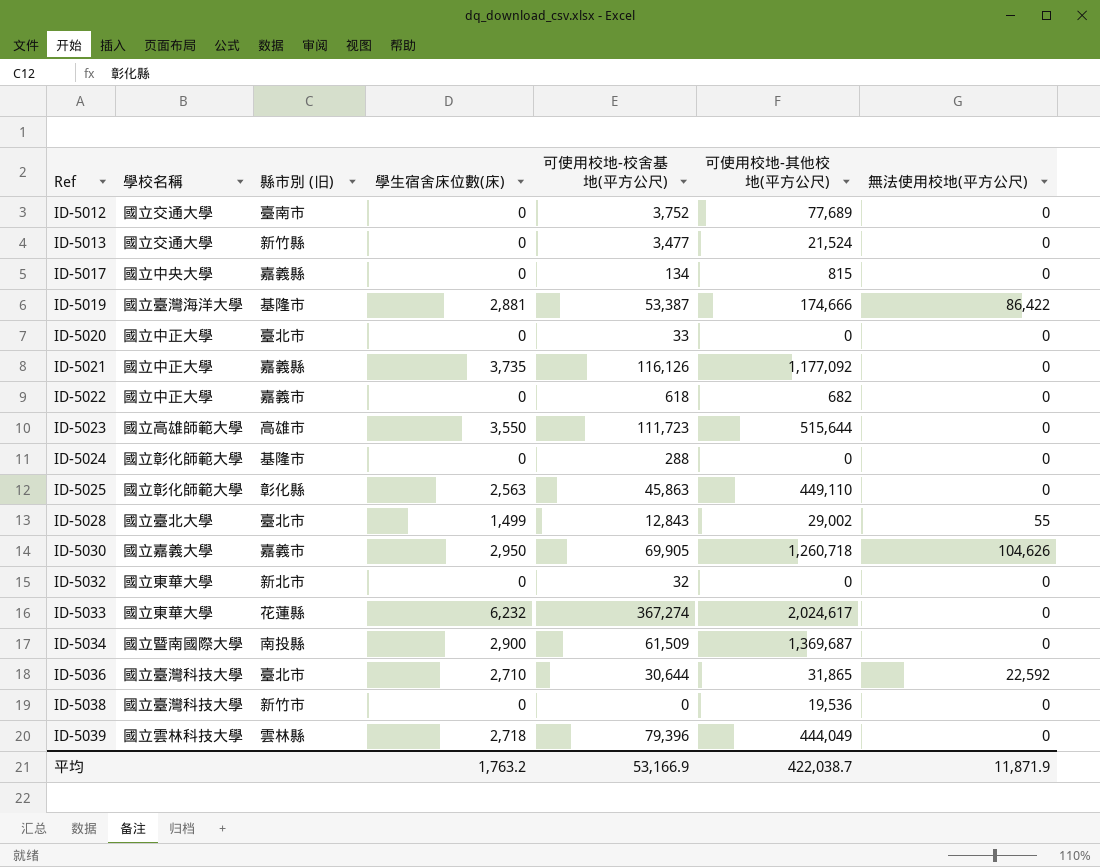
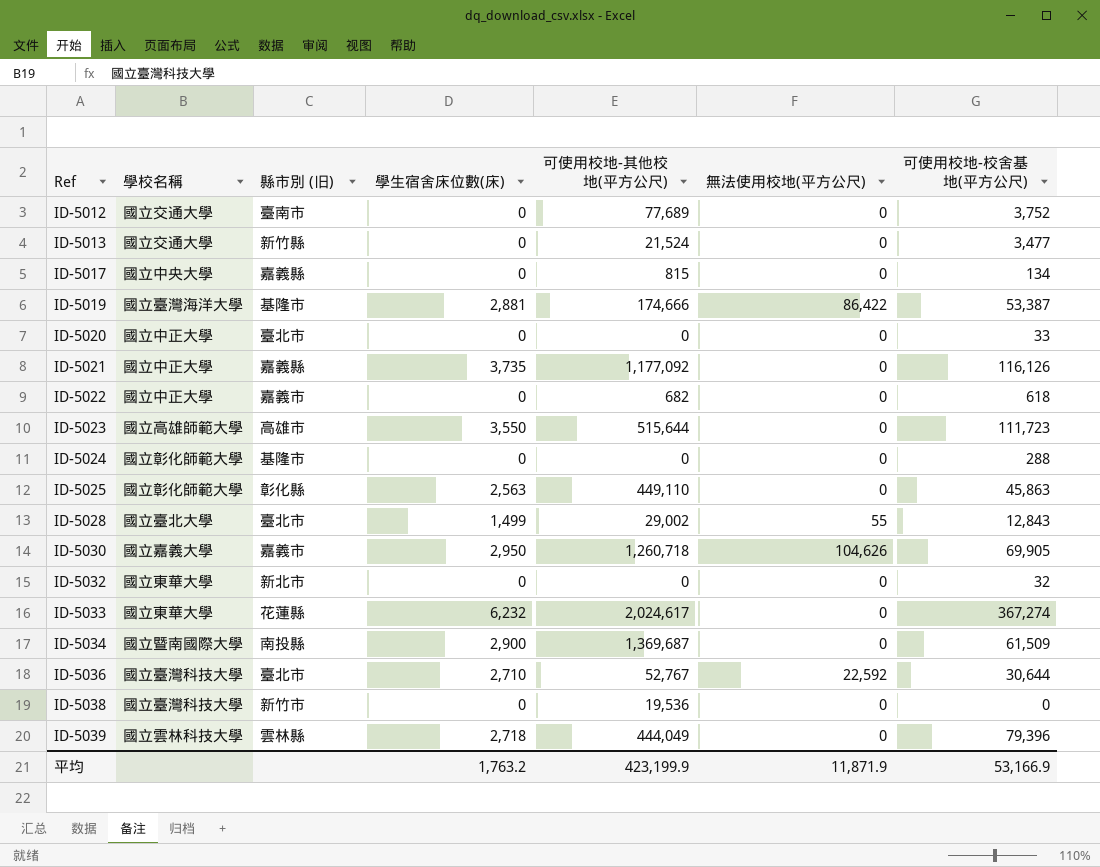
column 可使用校地-校舍基地(平方公尺) | position: 5 -> 7
ID-5036 | 可使用校地-其他校地(平方公尺): 31,865 -> 52,767
平均 | 可使用校地-其他校地(平方公尺): 422,038.7 -> 423,199.9

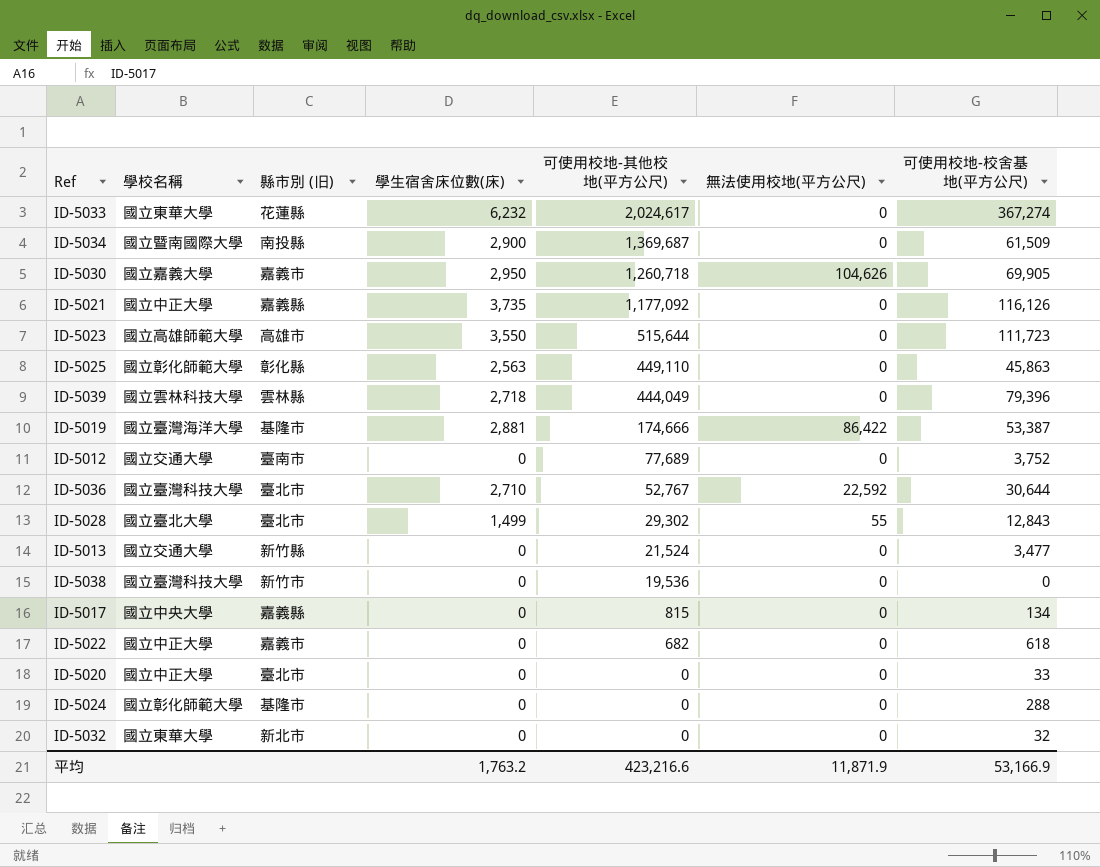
row order: Ref ascending -> 可使用校地-其他校地(平方公尺) descending
ID-5028 | 可使用校地-其他校地(平方公尺): 29,002 -> 29,302
平均 | 可使用校地-其他校地(平方公尺): 423,199.9 -> 423,216.6

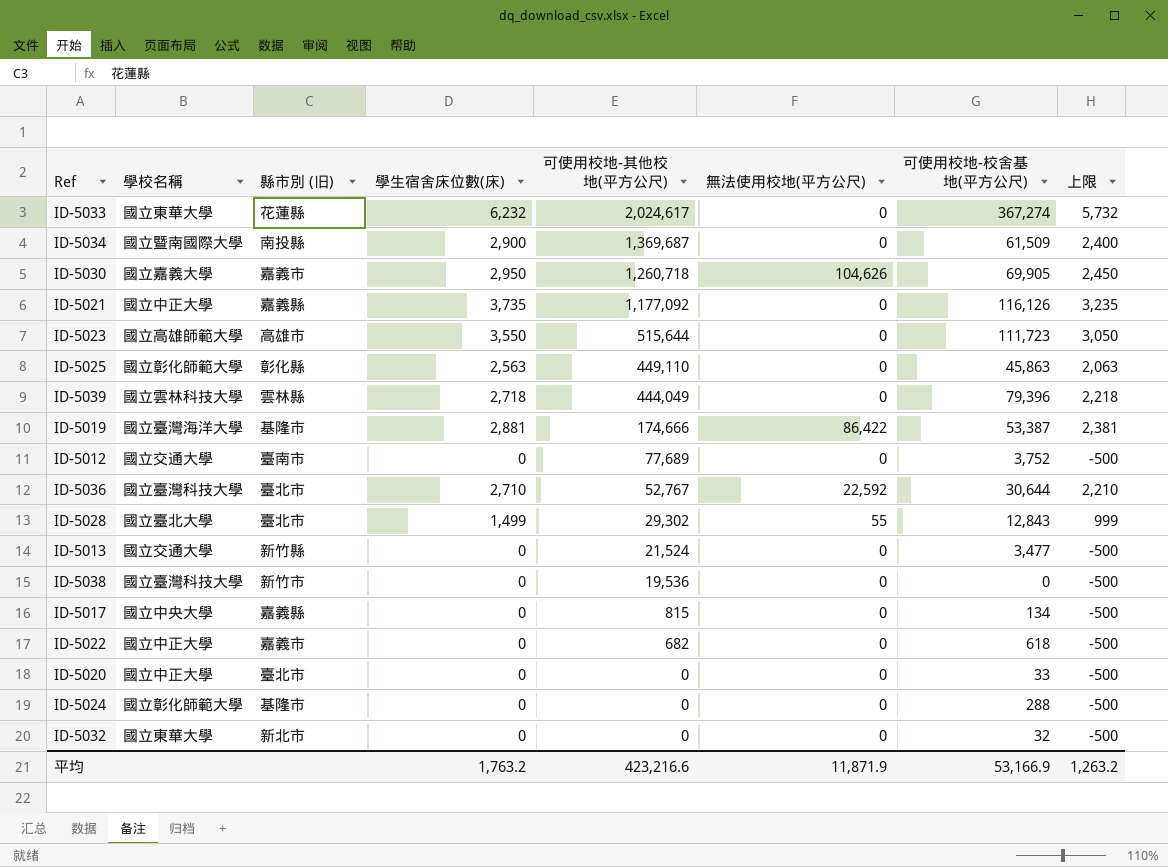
column 上限 | formula: none -> [學生宿舍床位數(床)] - 500

